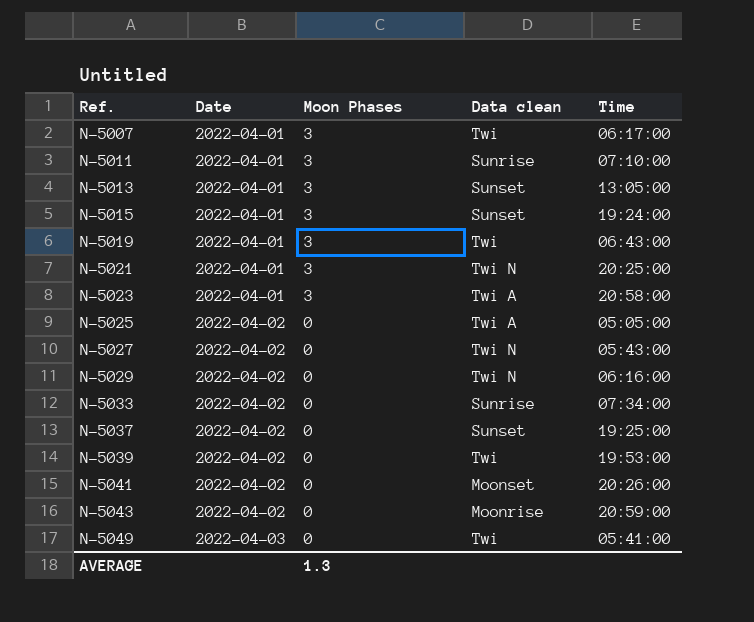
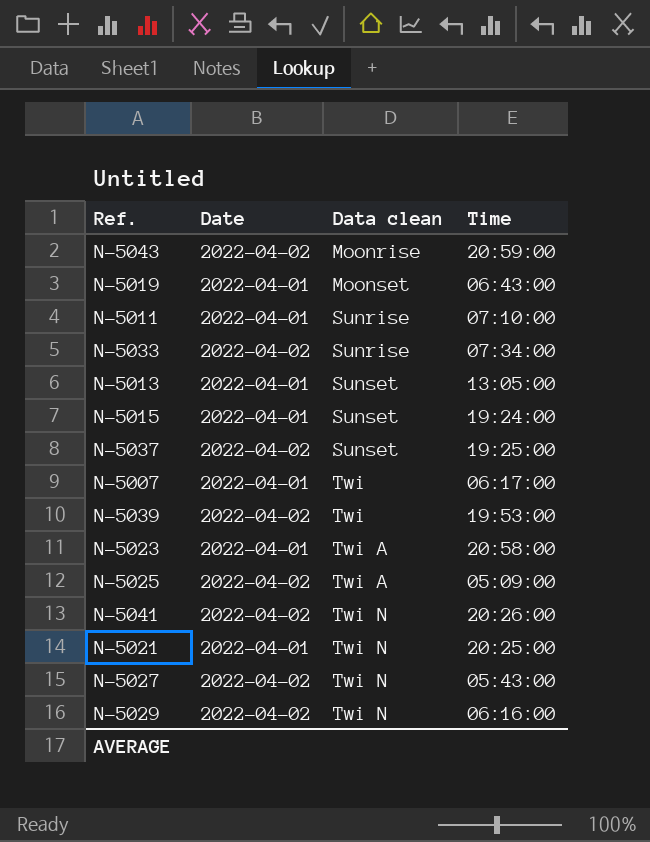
row order: Ref. ascending -> Data clean ascending
column Moon Phases | position: 3 -> none
row N-5049: 2022-04-03 | 0 | Twi | 05:41:00 -> none
N-5019 | Data clean: Twi -> Moonset
N-5025 | Time: 05:05:00 -> 05:09:00
N-5041 | Data clean: Moonset -> Twi N

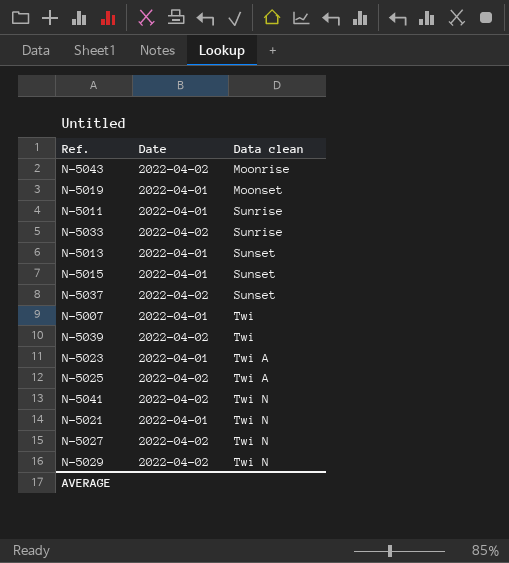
column Time | position: 4 -> none

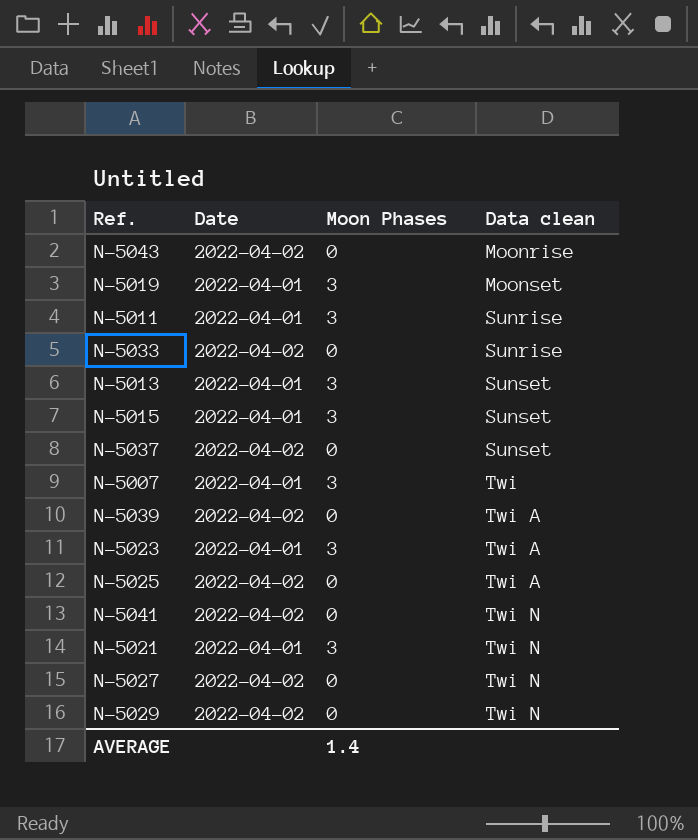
column Moon Phases | position: none -> 3
N-5039 | Data clean: Twi -> Twi A

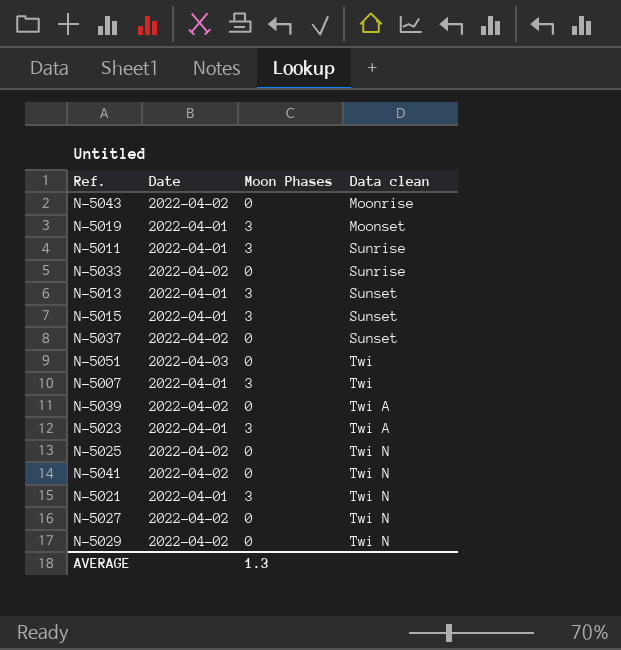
row N-5051: none -> 2022-04-03 | 0 | Twi
N-5025 | Data clean: Twi A -> Twi N
AVERAGE | Moon Phases: 1.4 -> 1.3

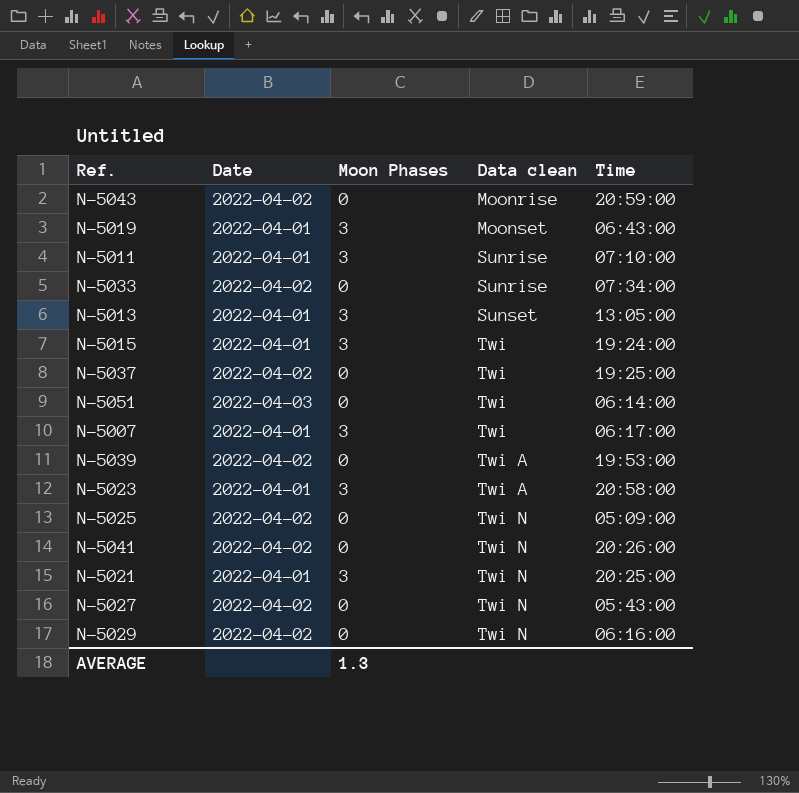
column Time | position: none -> 5
N-5015 | Data clean: Sunset -> Twi
N-5037 | Data clean: Sunset -> Twi

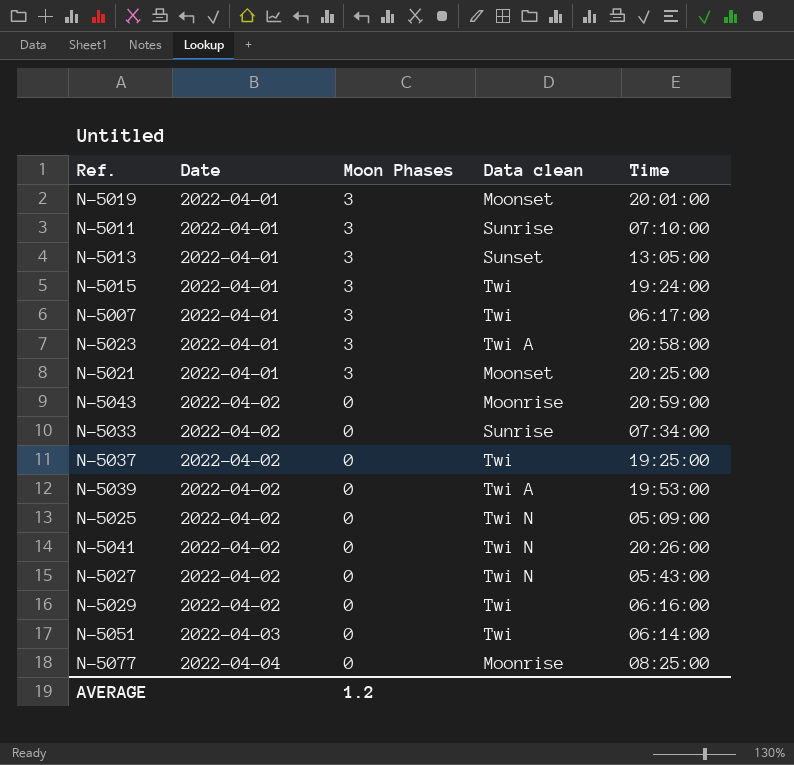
row order: Data clean ascending -> Date ascending
N-5019 | Time: 06:43:00 -> 20:01:00
N-5021 | Data clean: Twi N -> Moonset
N-5029 | Data clean: Twi N -> Twi
row N-5077: none -> 2022-04-04 | 0 | Moonrise | 08:25:00
AVERAGE | Moon Phases: 1.3 -> 1.2

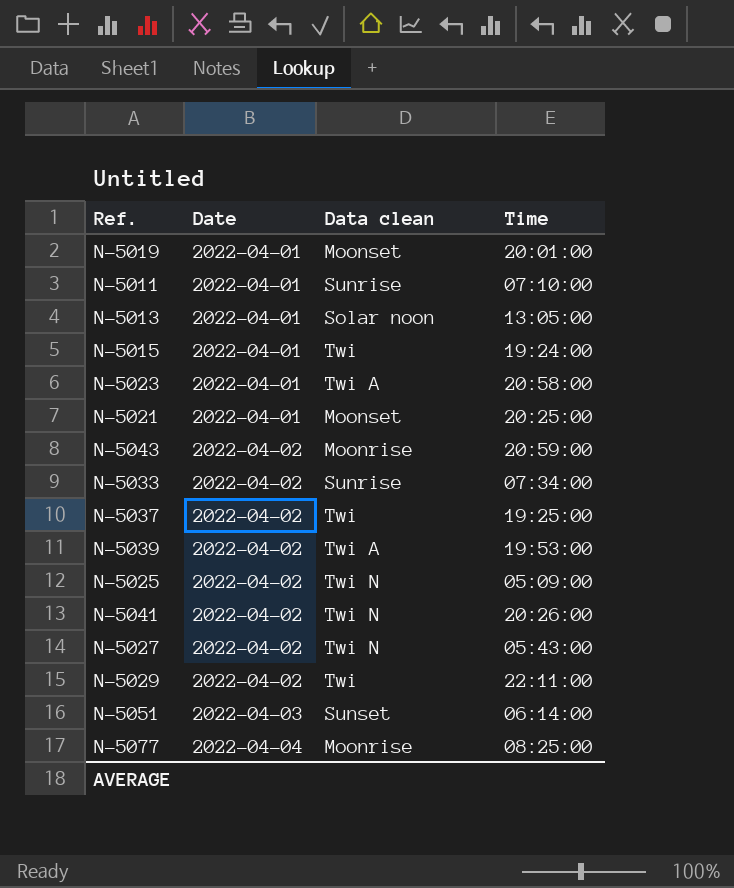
column Moon Phases | position: 3 -> none
row N-5007: 2022-04-01 | 3 | Twi | 06:17:00 -> none
N-5013 | Data clean: Sunset -> Solar noon
N-5029 | Time: 06:16:00 -> 22:11:00
N-5051 | Data clean: Twi -> Sunset

